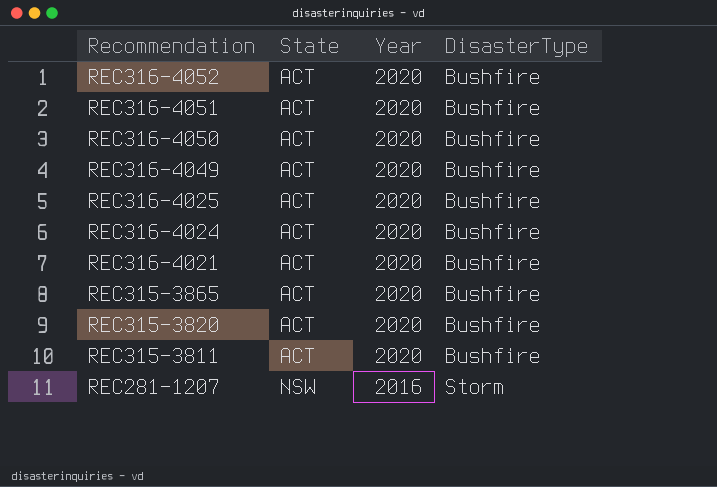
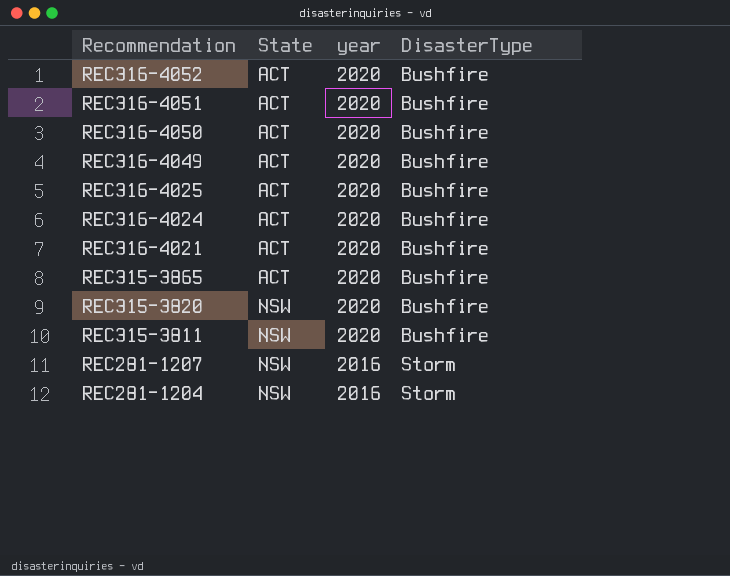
column name: Year -> year
REC315-3820 | State: ACT -> NSW
REC315-3811 | State: ACT -> NSW
row REC281-1204: none -> NSW | 2016 | Storm

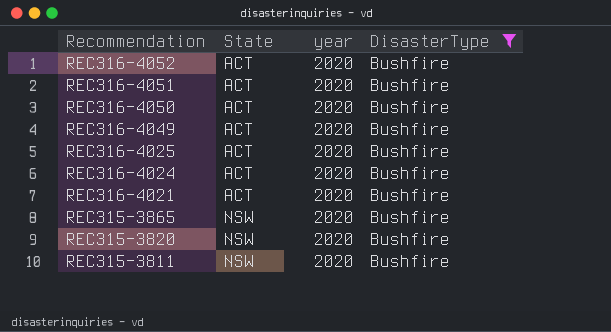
filter: none -> DisasterType = Bushfire
REC315-3865 | State: ACT -> NSW

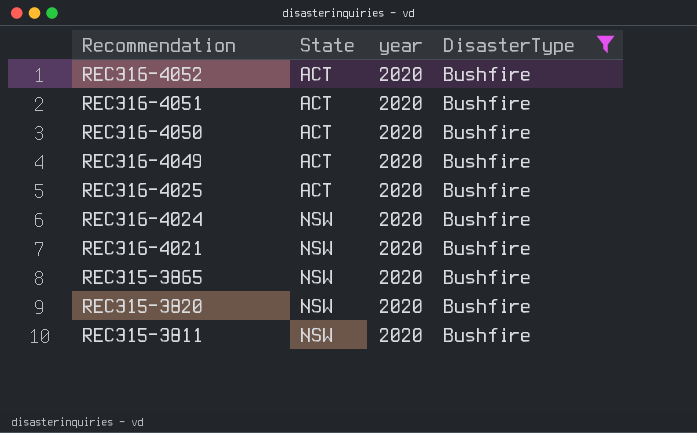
REC316-4024 | State: ACT -> NSW
REC316-4021 | State: ACT -> NSW

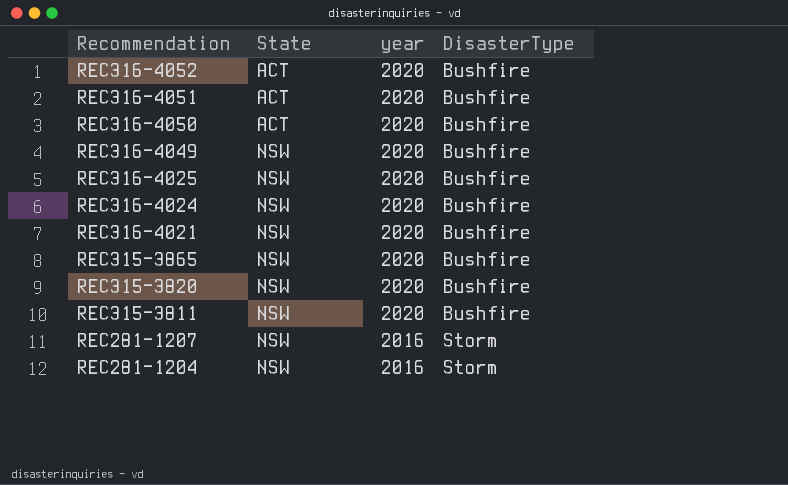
filter: DisasterType = Bushfire -> none
REC316-4049 | State: ACT -> NSW
REC316-4025 | State: ACT -> NSW

